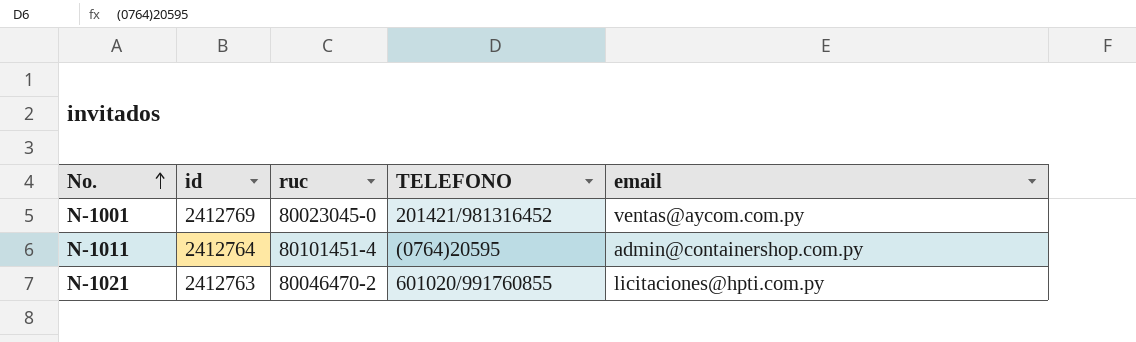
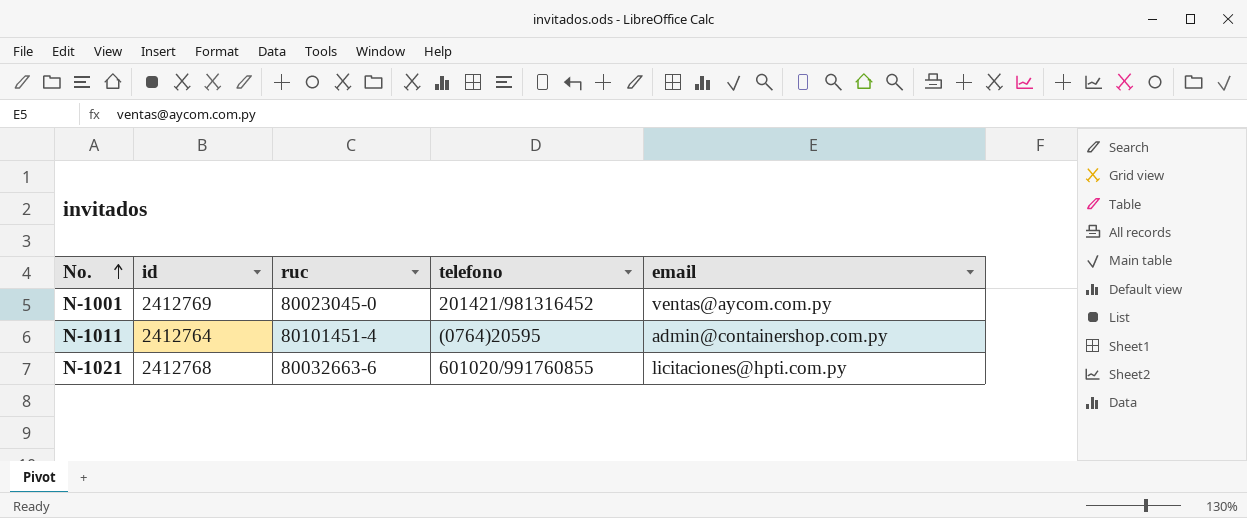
column name: TELEFONO -> telefono
N-1021 | id: 2412763 -> 2412768
N-1021 | ruc: 80046470-2 -> 80032663-6

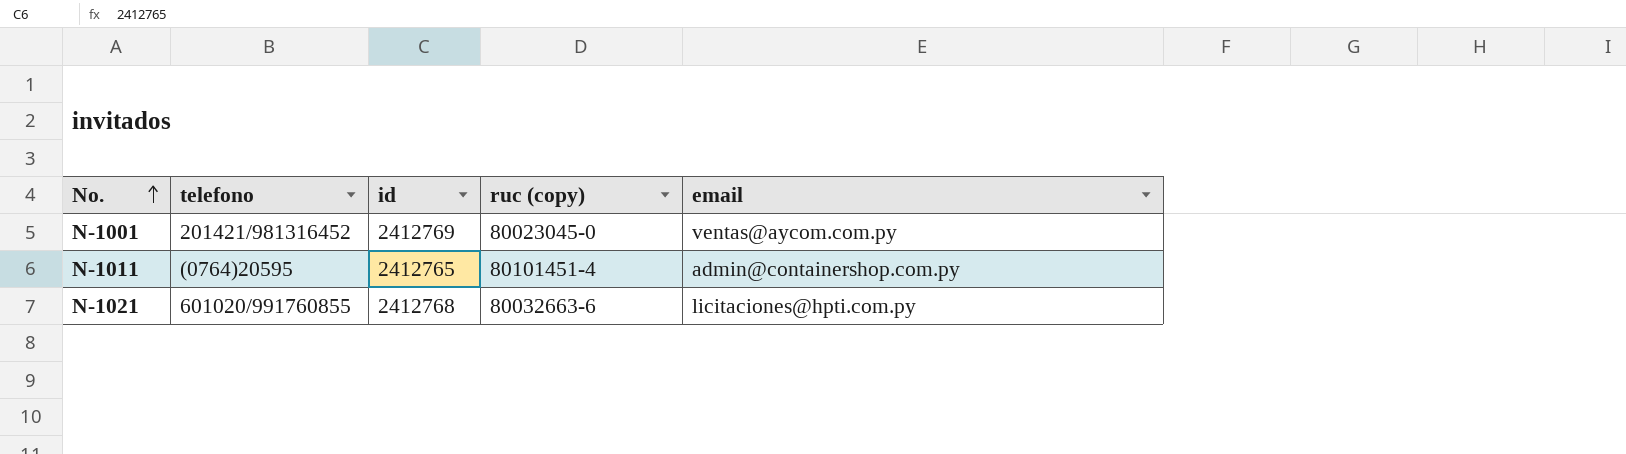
column telefono | position: 4 -> 2
column name: ruc -> ruc (copy)
N-1011 | id: 2412764 -> 2412765

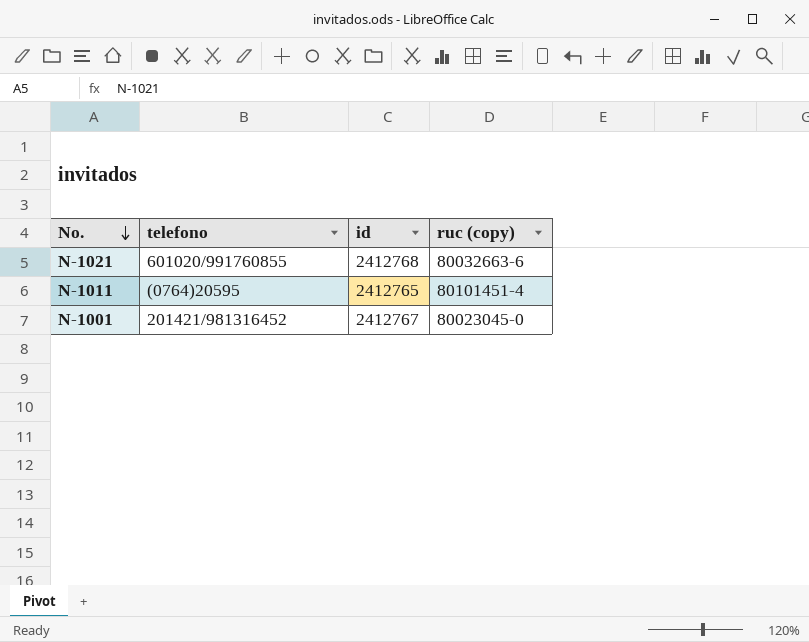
row order: No. ascending -> No. descending
column email | position: 5 -> none
N-1001 | id: 2412769 -> 2412767

